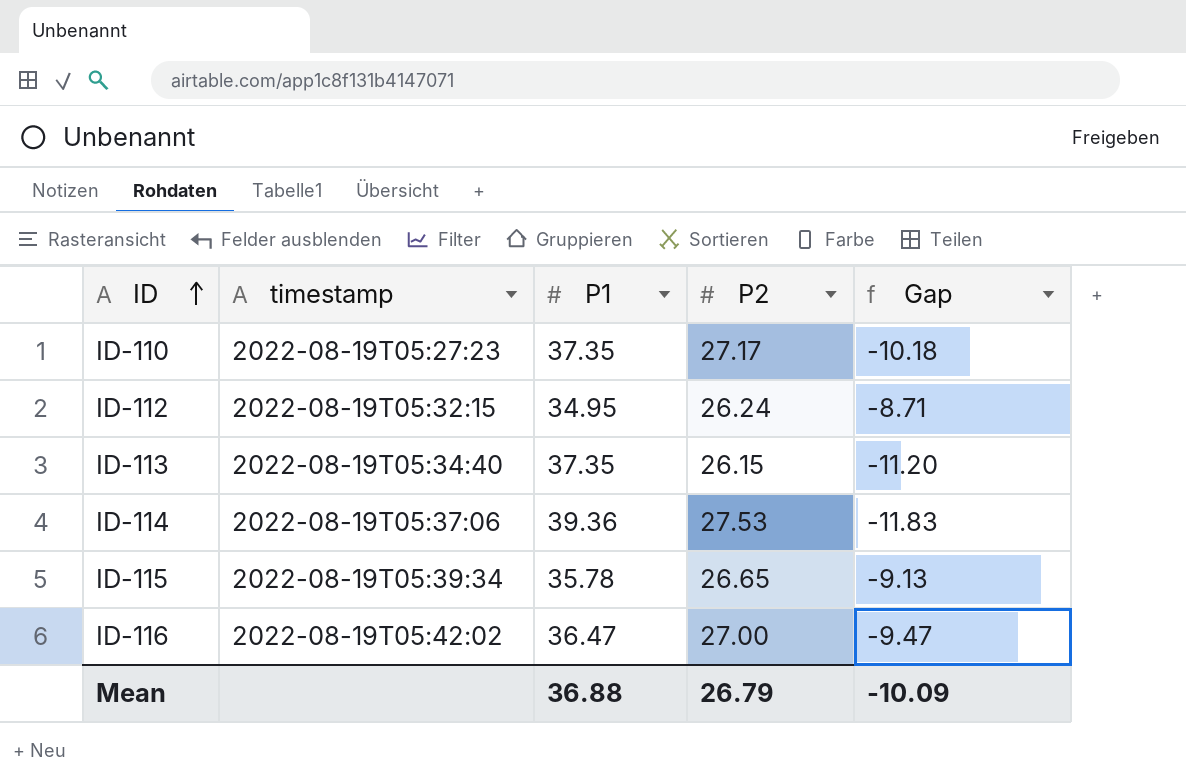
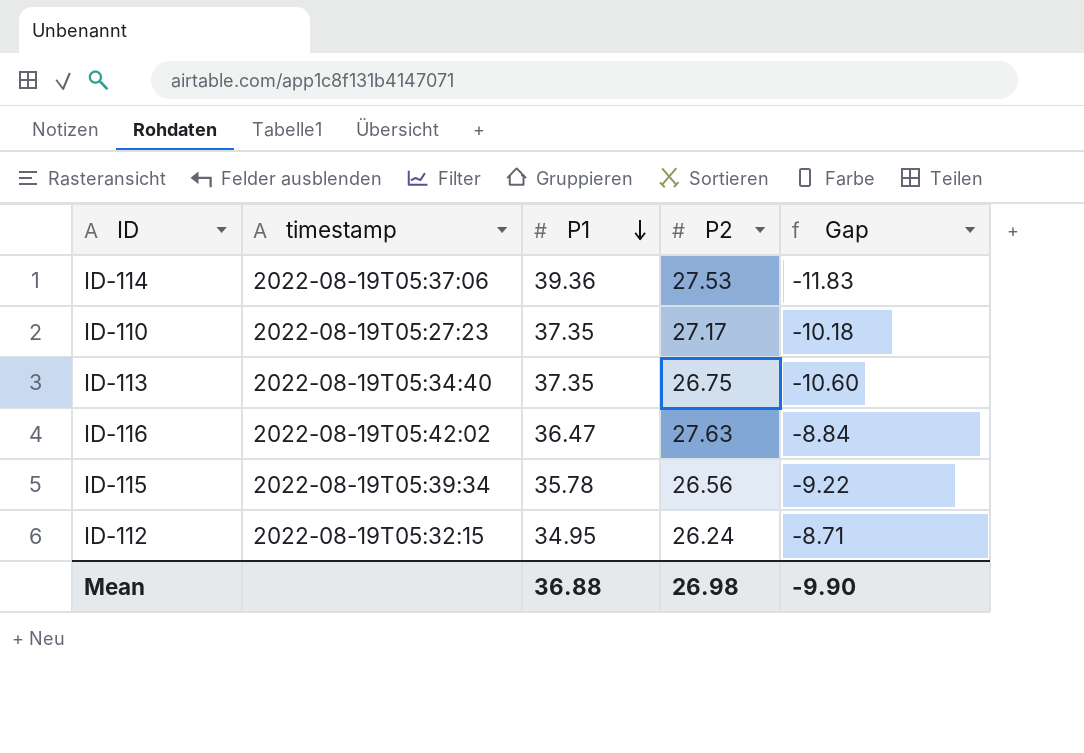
row order: ID ascending -> P1 descending
ID-113 | P2: 26.15 -> 26.75
ID-113 | Gap: -11.20 -> -10.60
ID-116 | P2: 27.00 -> 27.63
ID-116 | Gap: -9.47 -> -8.84
ID-115 | P2: 26.65 -> 26.56
ID-115 | Gap: -9.13 -> -9.22
Mean | P2: 26.79 -> 26.98
Mean | Gap: -10.09 -> -9.90

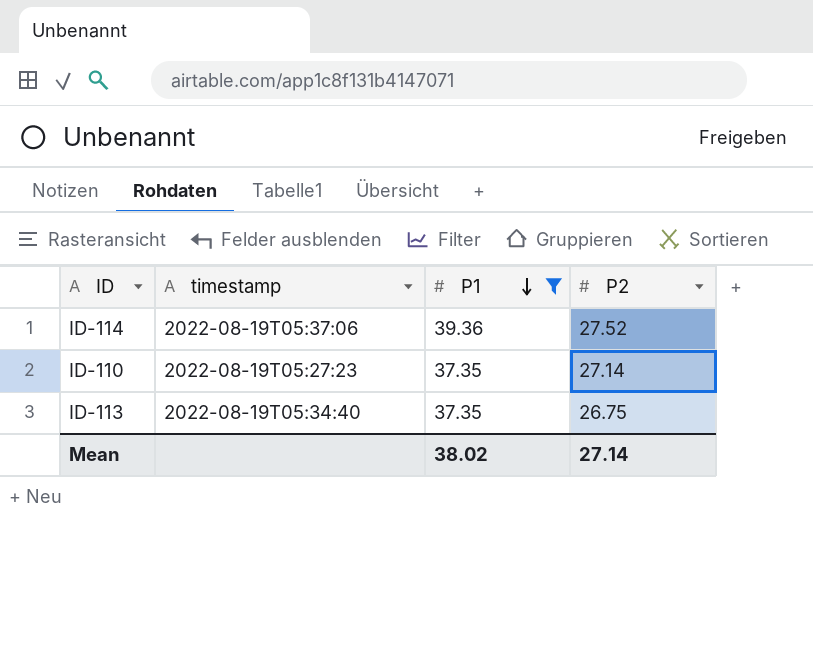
filter: none -> P1 >= 37.35
column Gap | formula: [P2] - [P1] -> none
ID-114 | P2: 27.53 -> 27.52
ID-110 | P2: 27.17 -> 27.14
Mean | P1: 36.88 -> 38.02
Mean | P2: 26.98 -> 27.14

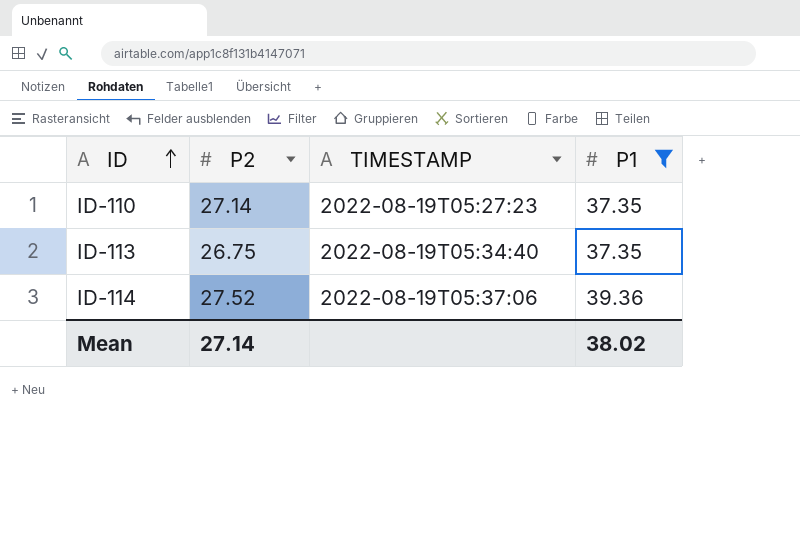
row order: P1 descending -> ID ascending
column P2 | position: 4 -> 2
column name: timestamp -> TIMESTAMP

